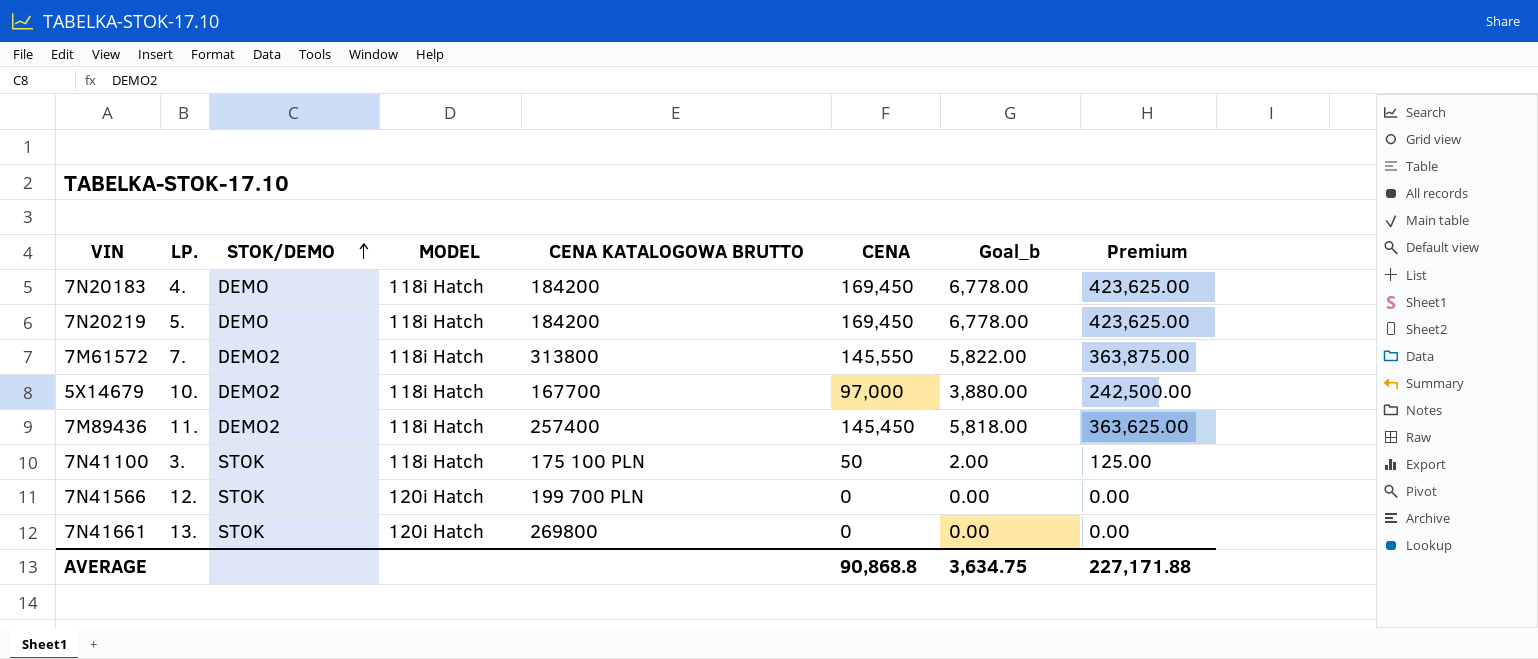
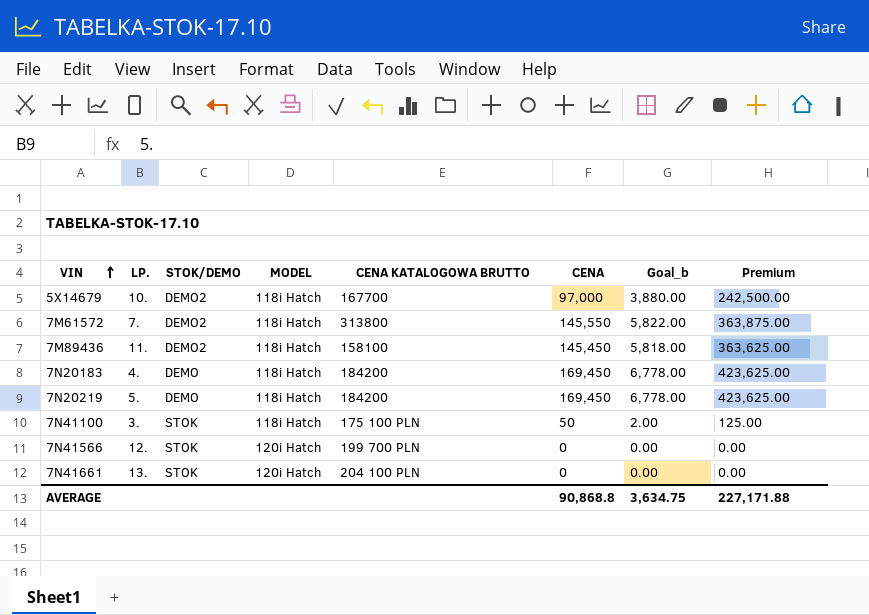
row order: STOK/DEMO ascending -> VIN ascending
7M89436 | CENA KATALOGOWA BRUTTO: 257400 -> 158100
7N41661 | CENA KATALOGOWA BRUTTO: 269800 -> 204 100 PLN

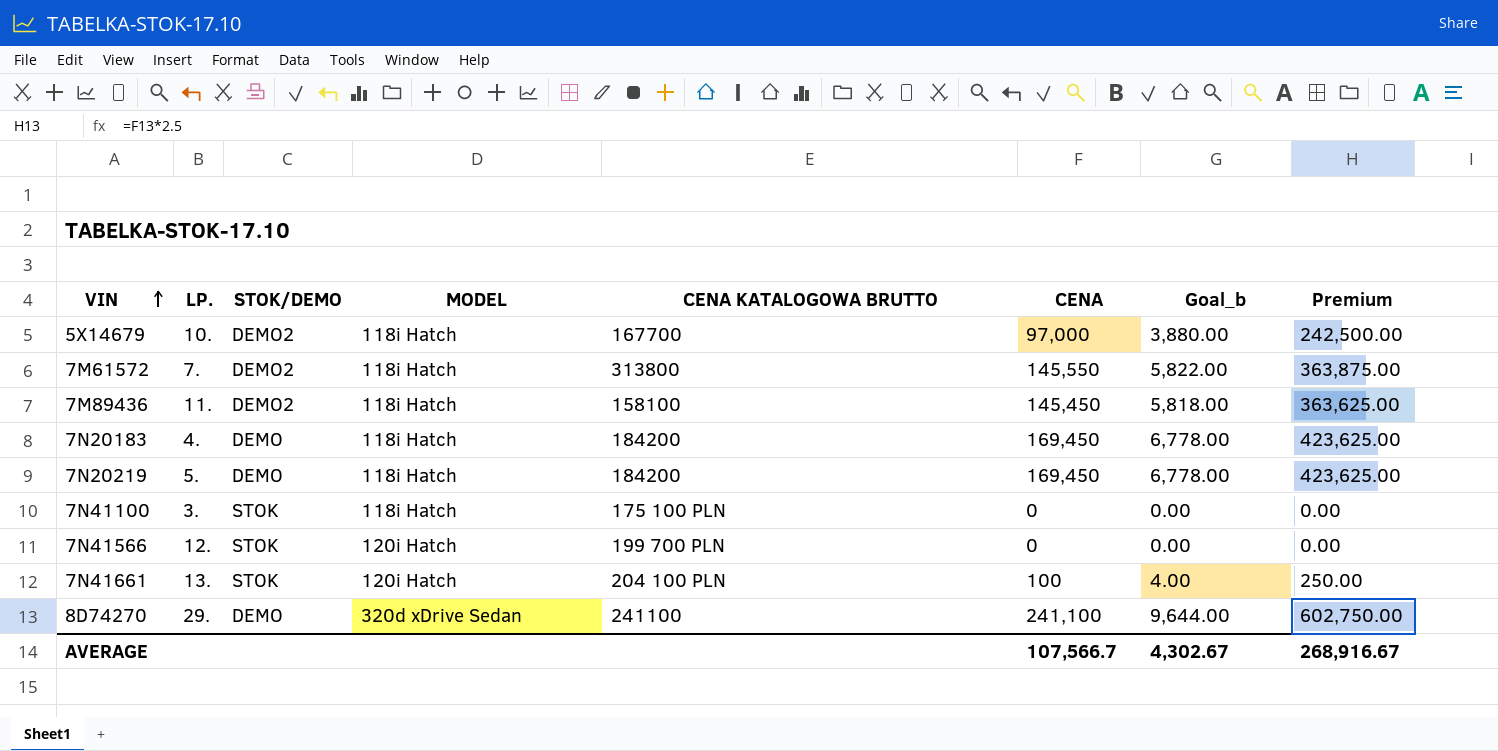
7N41100 | CENA: 50 -> 0
7N41100 | Goal_b: 2.00 -> 0.00
7N41100 | Premium: 125.00 -> 0.00
7N41661 | CENA: 0 -> 100
7N41661 | Goal_b: 0.00 -> 4.00
7N41661 | Premium: 0.00 -> 250.00
row 8D74270: none -> 29. | DEMO | 320d xDrive Sedan | 241100 | 241,100 | 9,644.00 | 602,750.00
AVERAGE | CENA: 90,868.8 -> 107,566.7
AVERAGE | Goal_b: 3,634.75 -> 4,302.67
AVERAGE | Premium: 227,171.88 -> 268,916.67

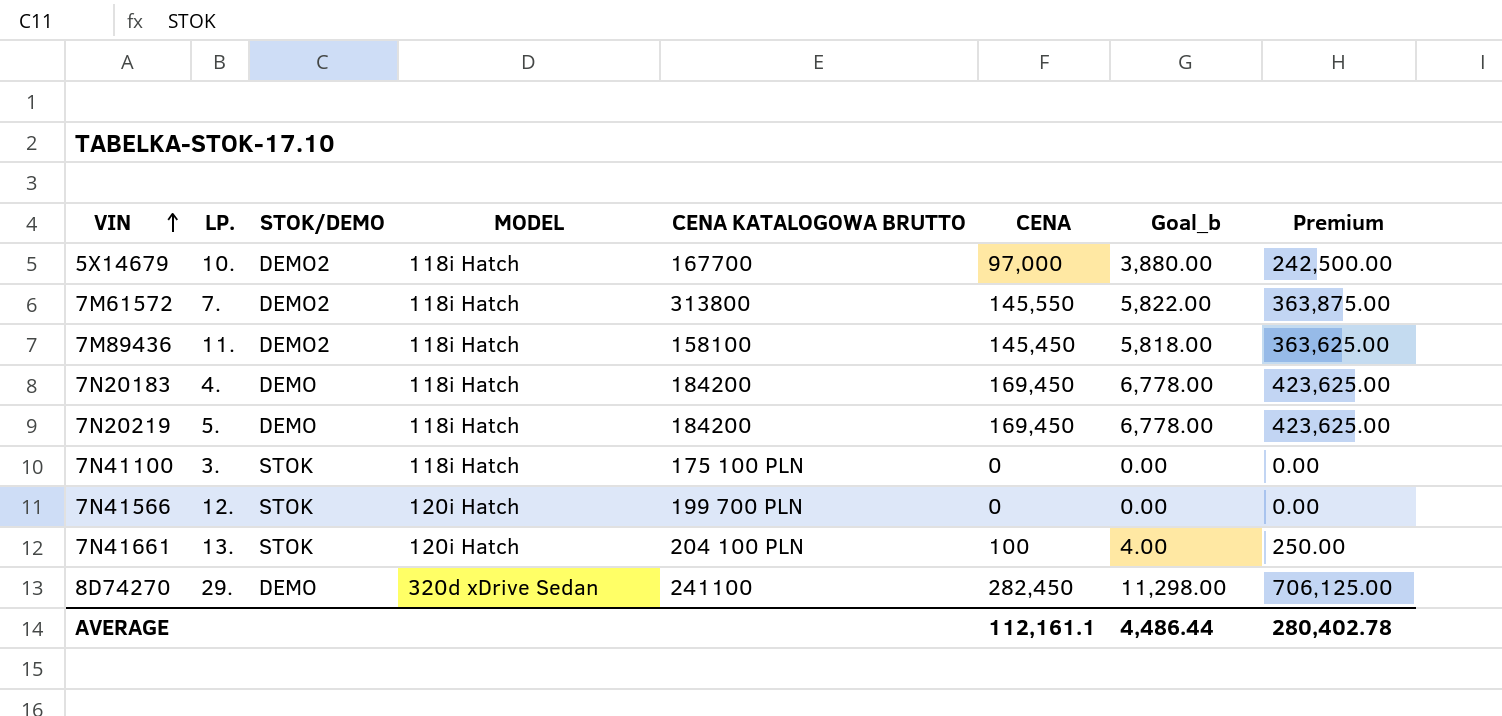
8D74270 | CENA: 241,100 -> 282,450
8D74270 | Goal_b: 9,644.00 -> 11,298.00
8D74270 | Premium: 602,750.00 -> 706,125.00
AVERAGE | CENA: 107,566.7 -> 112,161.1
AVERAGE | Goal_b: 4,302.67 -> 4,486.44
AVERAGE | Premium: 268,916.67 -> 280,402.78

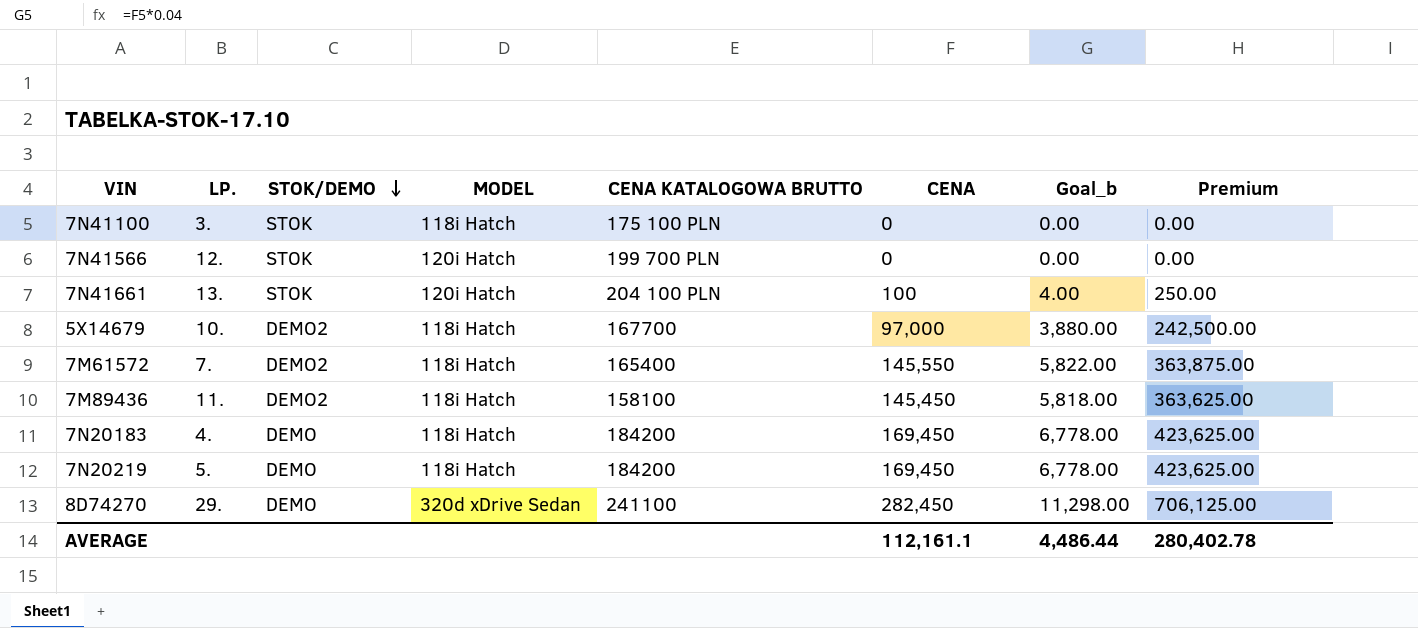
row order: VIN ascending -> STOK/DEMO descending
7M61572 | CENA KATALOGOWA BRUTTO: 313800 -> 165400

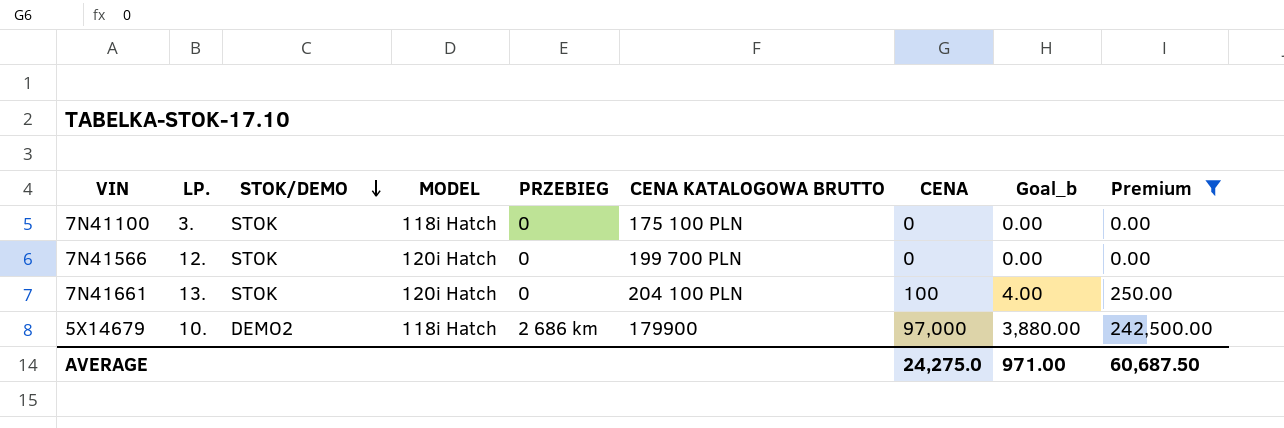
filter: none -> Premium <= 242,500.00
column PRZEBIEG | position: none -> 5
5X14679 | CENA KATALOGOWA BRUTTO: 167700 -> 179900
AVERAGE | CENA: 112,161.1 -> 24,275.0
AVERAGE | Goal_b: 4,486.44 -> 971.00
AVERAGE | Premium: 280,402.78 -> 60,687.50

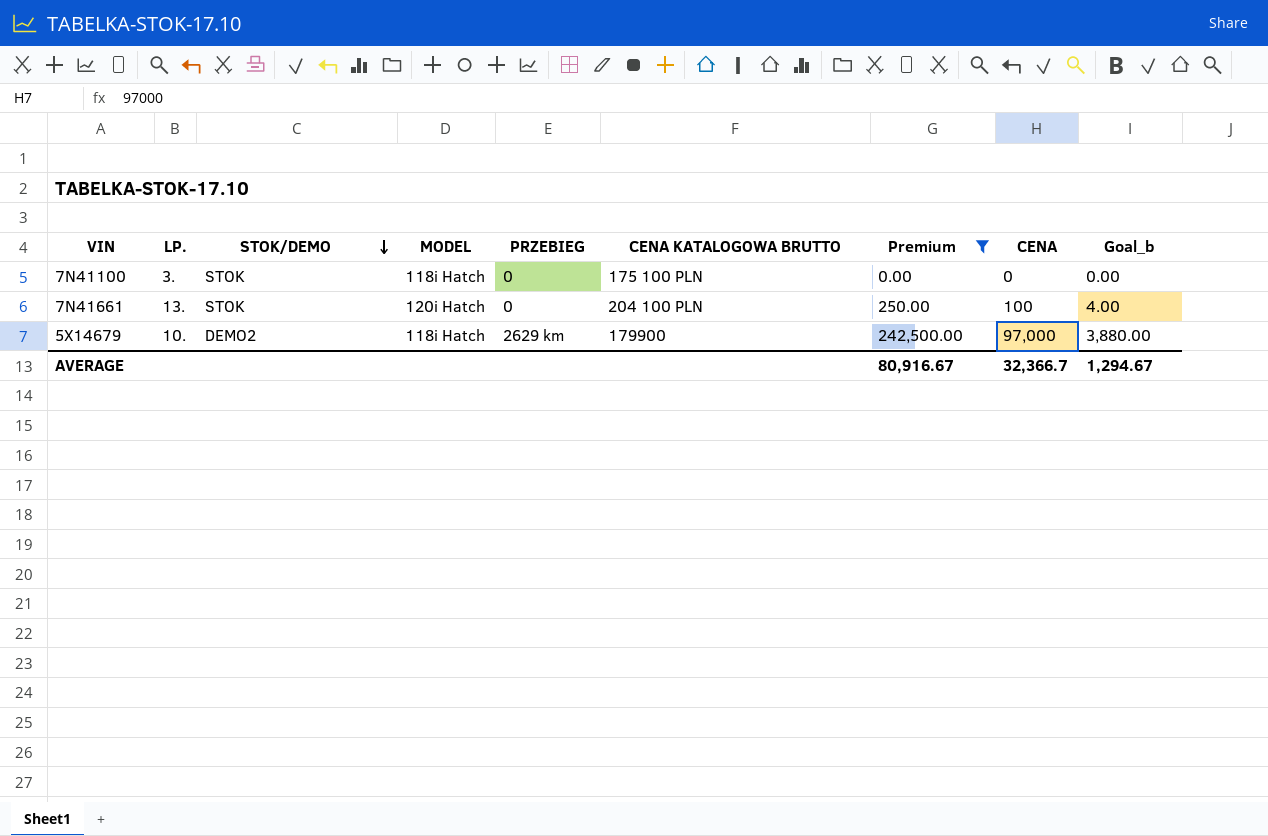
column Premium | position: 9 -> 7
row 7N41566: 12. | STOK | 120i Hatch | 0 | 199 700 PLN | 0 | 0.00 | 0.00 -> none
5X14679 | PRZEBIEG: 2 686 km -> 2629 km
AVERAGE | Premium: 60,687.50 -> 80,916.67
AVERAGE | CENA: 24,275.0 -> 32,366.7
AVERAGE | Goal_b: 971.00 -> 1,294.67

